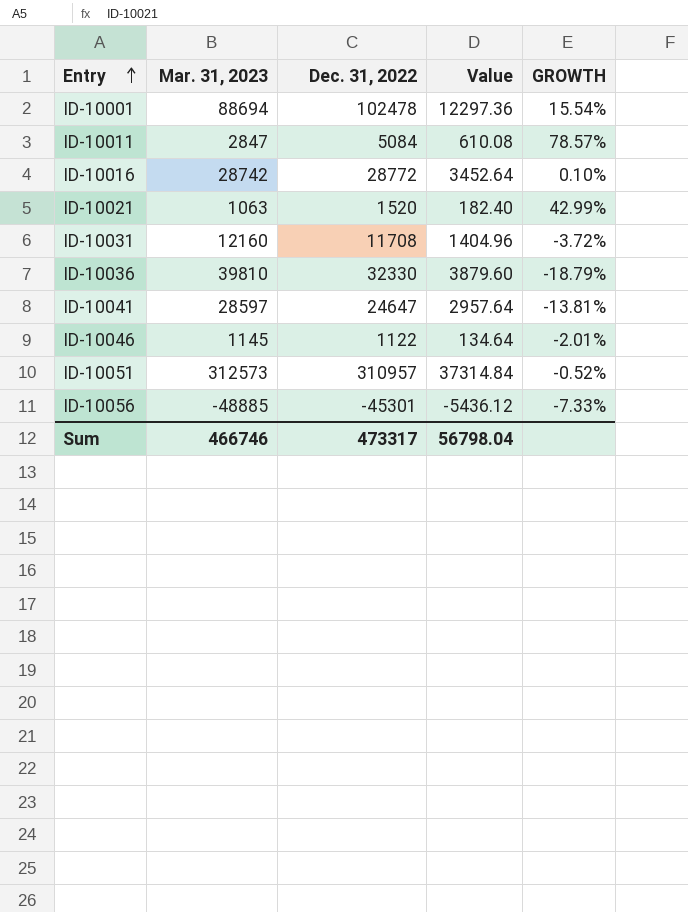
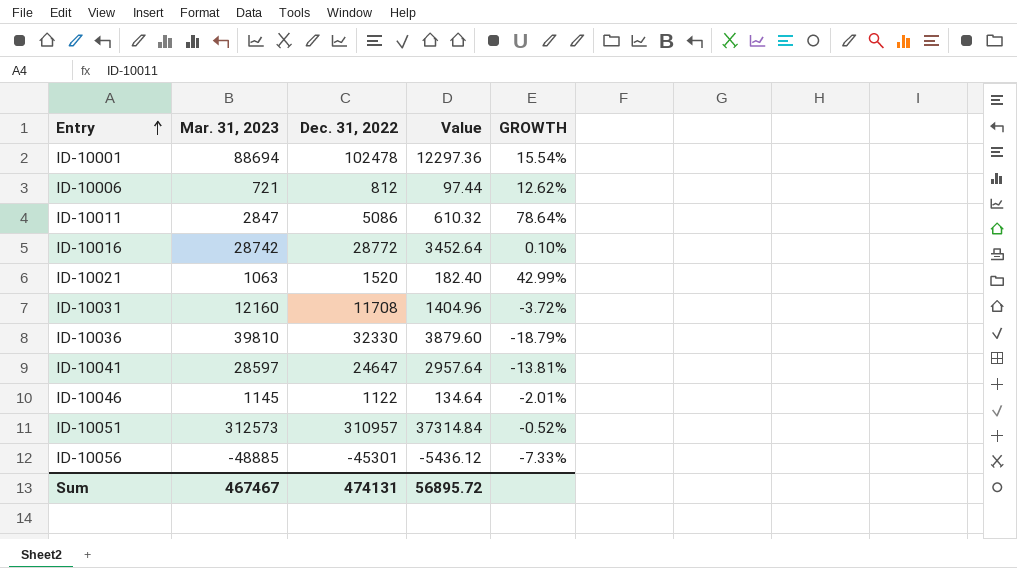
row ID-10006: none -> 721 | 812 | 97.44 | 12.62%
ID-10011 | Dec. 31, 2022: 5084 -> 5086
ID-10011 | Value: 610.08 -> 610.32
ID-10011 | GROWTH: 78.57% -> 78.64%
Sum | Mar. 31, 2023: 466746 -> 467467
Sum | Dec. 31, 2022: 473317 -> 474131
Sum | Value: 56798.04 -> 56895.72

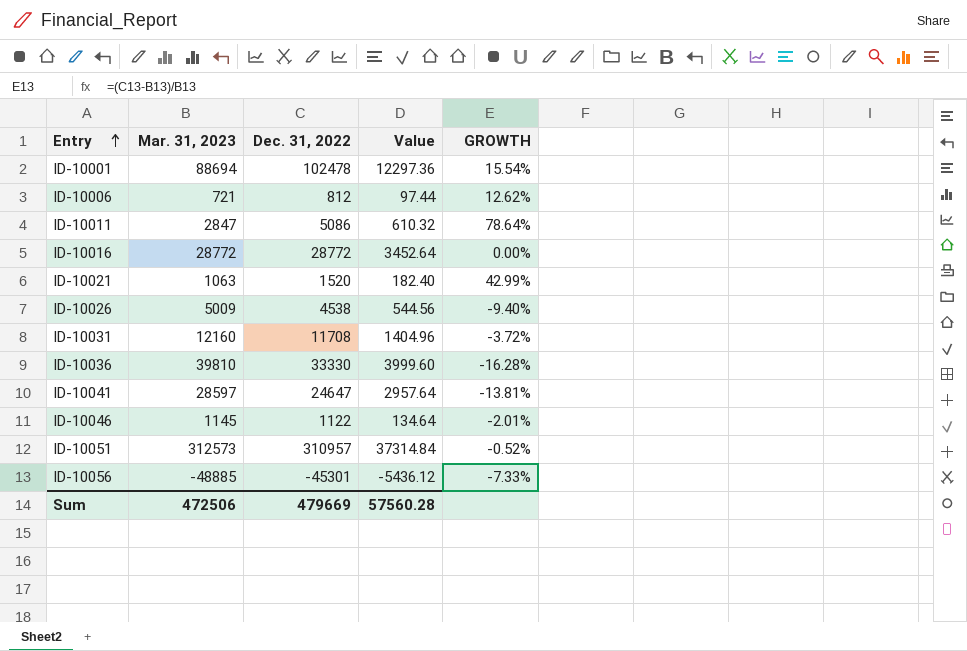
ID-10016 | Mar. 31, 2023: 28742 -> 28772
ID-10016 | GROWTH: 0.10% -> 0.00%
row ID-10026: none -> 5009 | 4538 | 544.56 | -9.40%
ID-10036 | Dec. 31, 2022: 32330 -> 33330
ID-10036 | Value: 3879.60 -> 3999.60
ID-10036 | GROWTH: -18.79% -> -16.28%
Sum | Mar. 31, 2023: 467467 -> 472506
Sum | Dec. 31, 2022: 474131 -> 479669
Sum | Value: 56895.72 -> 57560.28

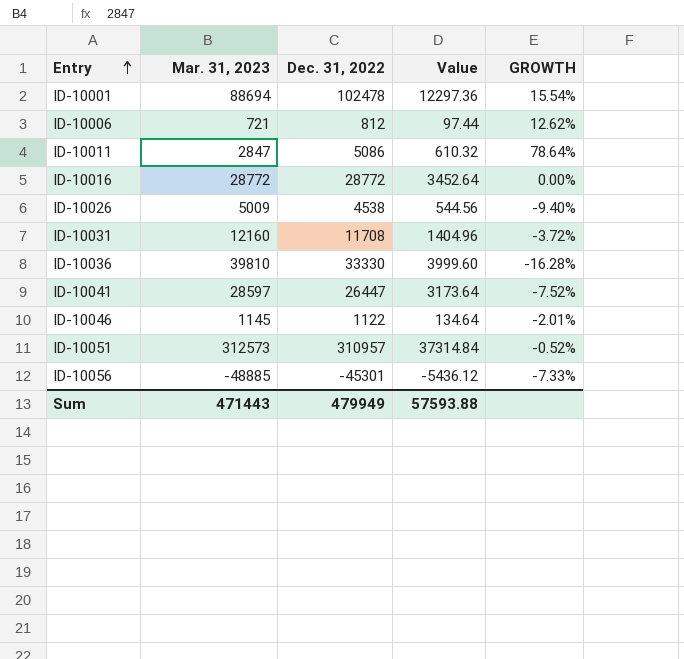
row ID-10021: 1063 | 1520 | 182.40 | 42.99% -> none
ID-10041 | Dec. 31, 2022: 24647 -> 26447
ID-10041 | Value: 2957.64 -> 3173.64
ID-10041 | GROWTH: -13.81% -> -7.52%
Sum | Mar. 31, 2023: 472506 -> 471443
Sum | Dec. 31, 2022: 479669 -> 479949
Sum | Value: 57560.28 -> 57593.88

